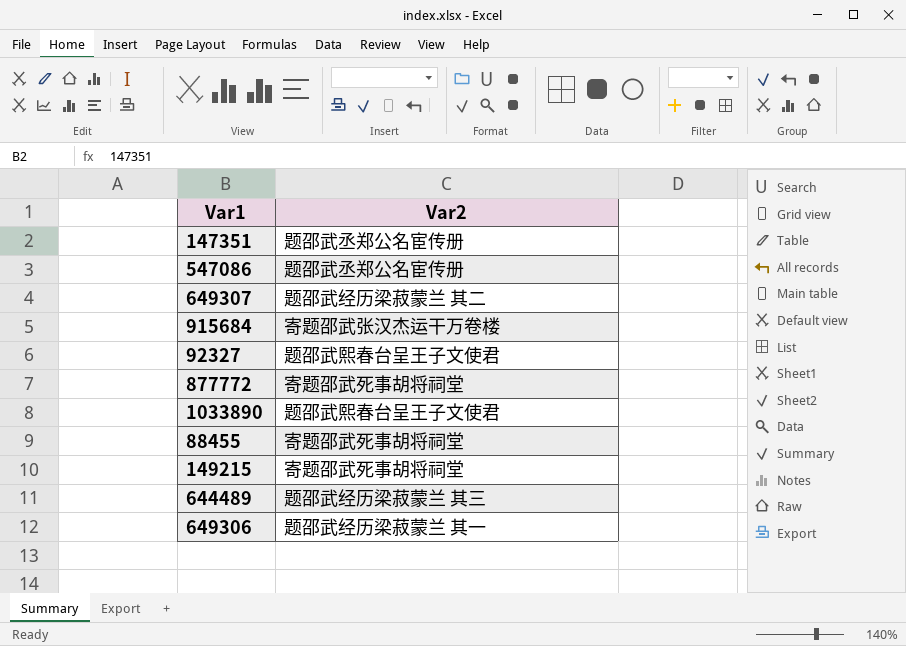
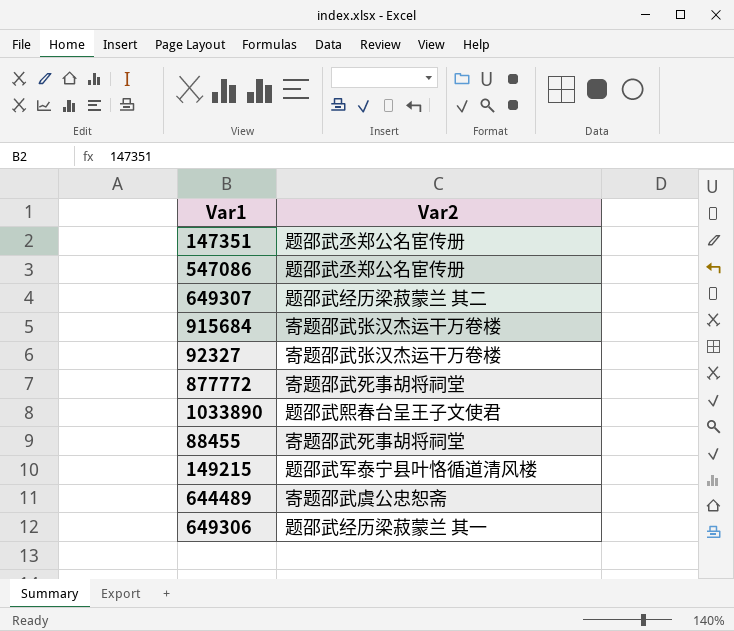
92327 | Var2: 题邵武熙春台呈王子文使君 -> 寄题邵武张汉杰运干万卷楼
149215 | Var2: 寄题邵武死事胡将祠堂 -> 题邵武军泰宁县叶恪循道清风楼
644489 | Var2: 题邵武经历梁菽蒙兰 其三 -> 寄题邵武虞公忠恕斋

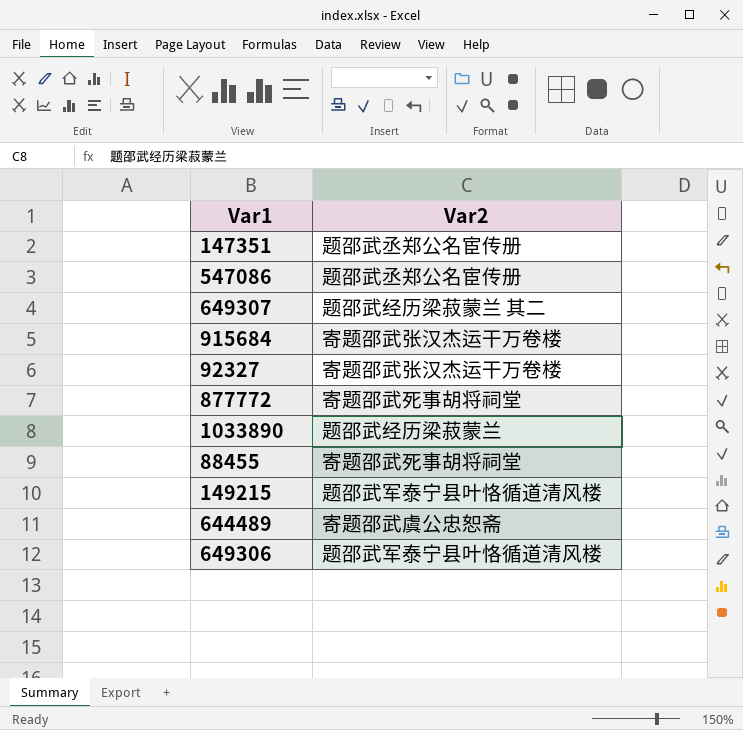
1033890 | Var2: 题邵武熙春台呈王子文使君 -> 题邵武经历梁菽蒙兰
649306 | Var2: 题邵武经历梁菽蒙兰 其一 -> 题邵武军泰宁县叶恪循道清风楼

